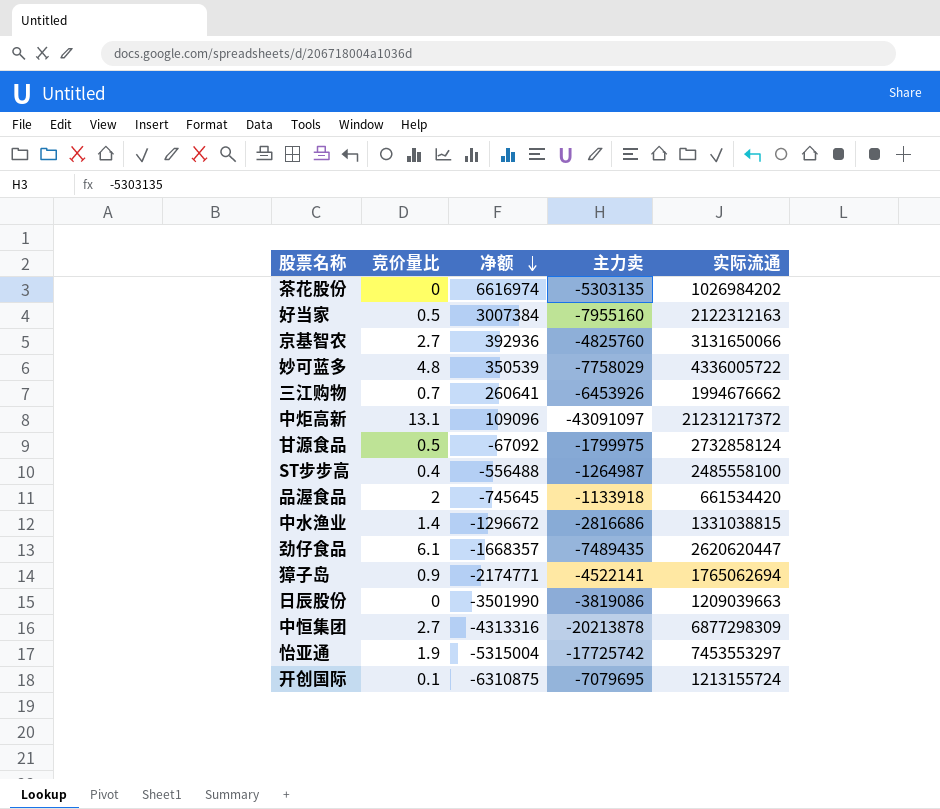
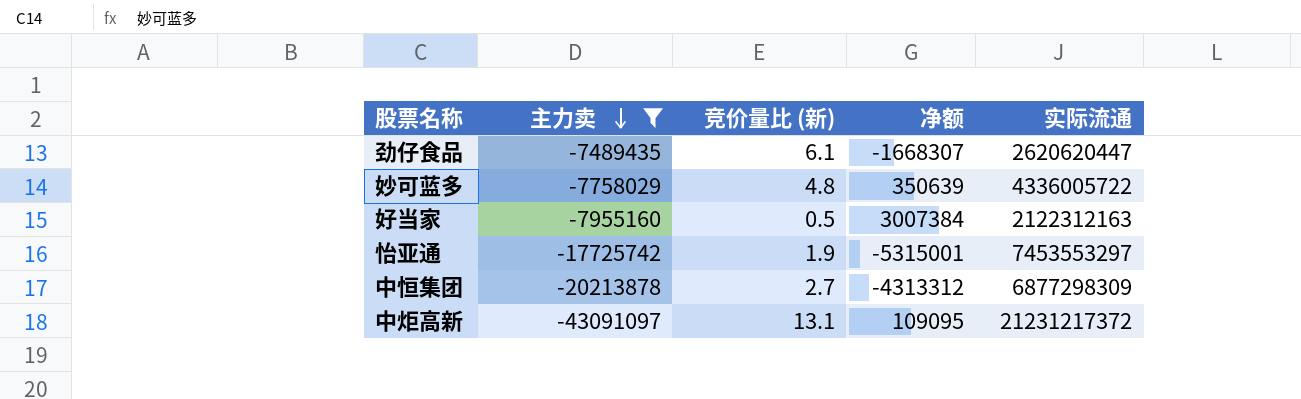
filter: none -> 主力卖 <= -7489435
row order: 净额 descending -> 主力卖 descending
column 主力卖 | position: 4 -> 2
column name: 竞价量比 -> 竞价量比 (新)
劲仔食品 | 净额: -1668357 -> -1668307
妙可蓝多 | 净额: 350539 -> 350639
怡亚通 | 净额: -5315004 -> -5315001
中恒集团 | 净额: -4313316 -> -4313312
中炬高新 | 净额: 109096 -> 109095

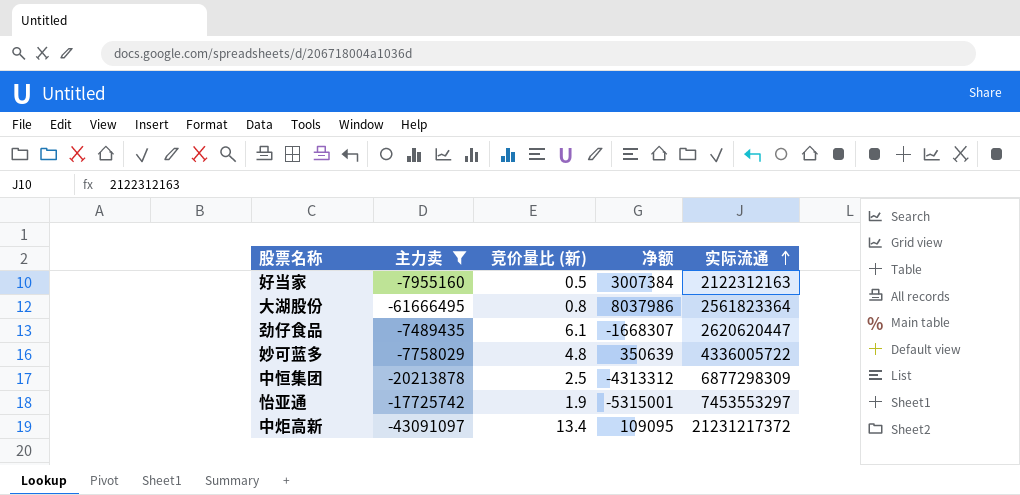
row order: 主力卖 descending -> 实际流通 ascending
row 大湖股份: none -> -61666495 | 0.8 | 8037986 | 2561823364
中恒集团 | 竞价量比 (新): 2.7 -> 2.5
中炬高新 | 竞价量比 (新): 13.1 -> 13.4

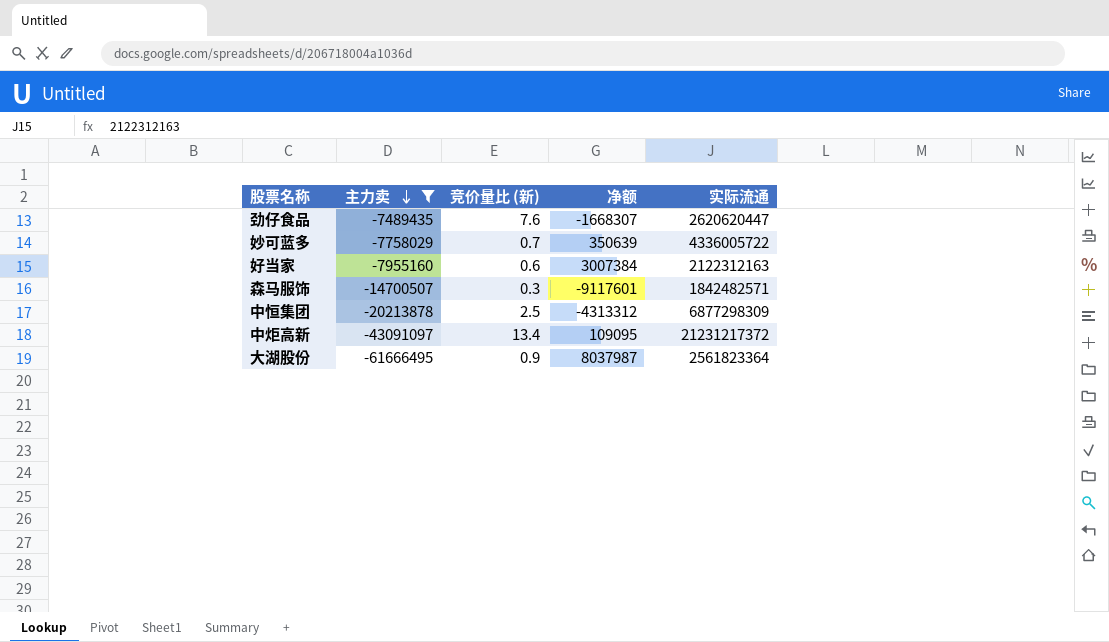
row order: 实际流通 ascending -> 主力卖 descending
row 怡亚通: -17725742 | 1.9 | -5315001 | 7453553297 -> none
劲仔食品 | 竞价量比 (新): 6.1 -> 7.6
妙可蓝多 | 竞价量比 (新): 4.8 -> 0.7
好当家 | 竞价量比 (新): 0.5 -> 0.6
row 森马服饰: none -> -14700507 | 0.3 | -9117601 | 1842482571
大湖股份 | 竞价量比 (新): 0.8 -> 0.9
大湖股份 | 净额: 8037986 -> 8037987

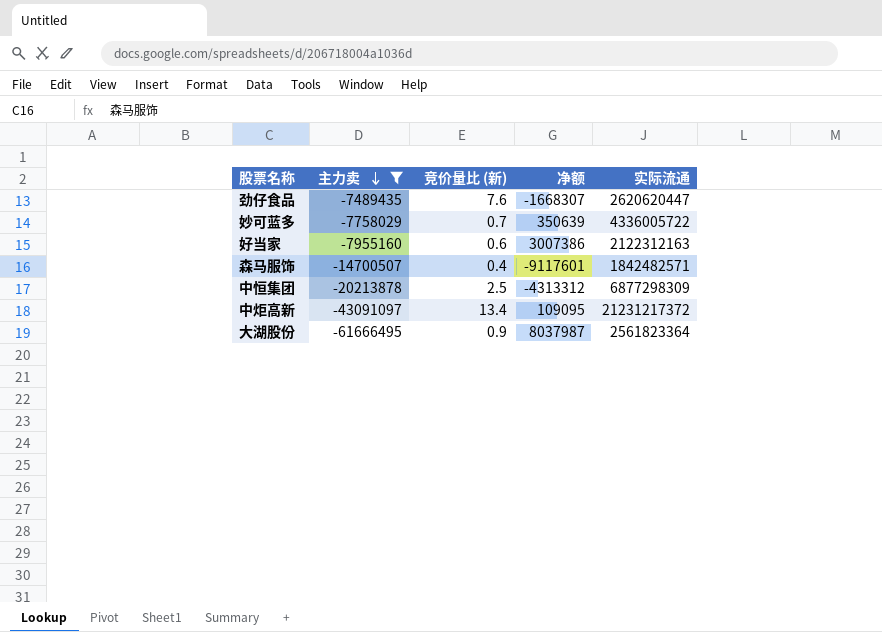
好当家 | 净额: 3007384 -> 3007386
森马服饰 | 竞价量比 (新): 0.3 -> 0.4

